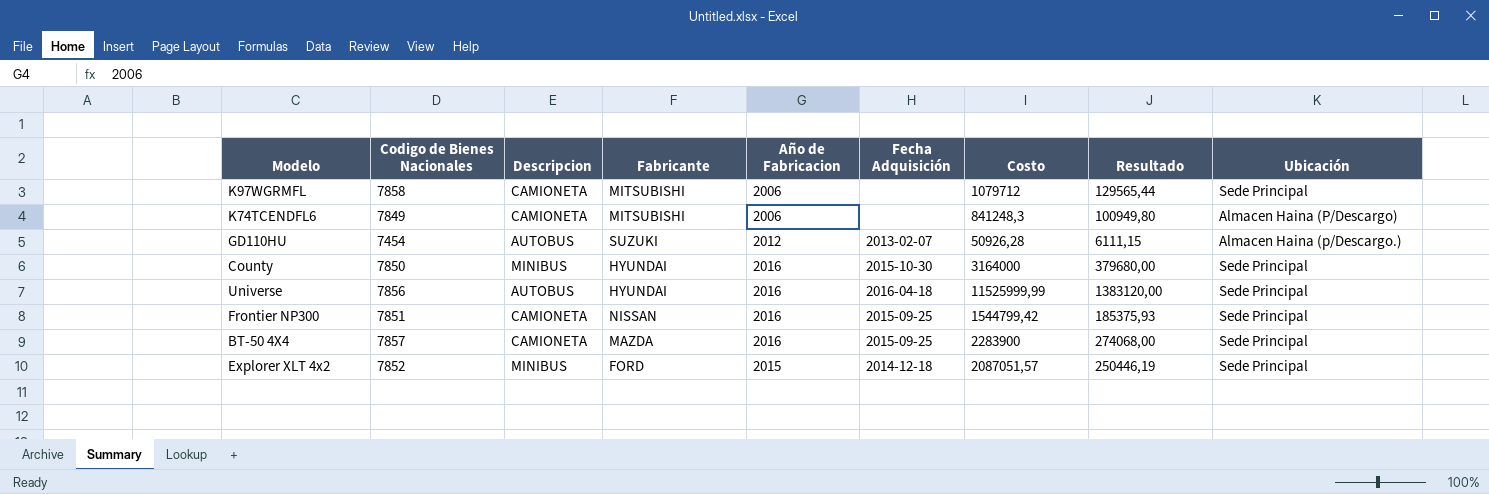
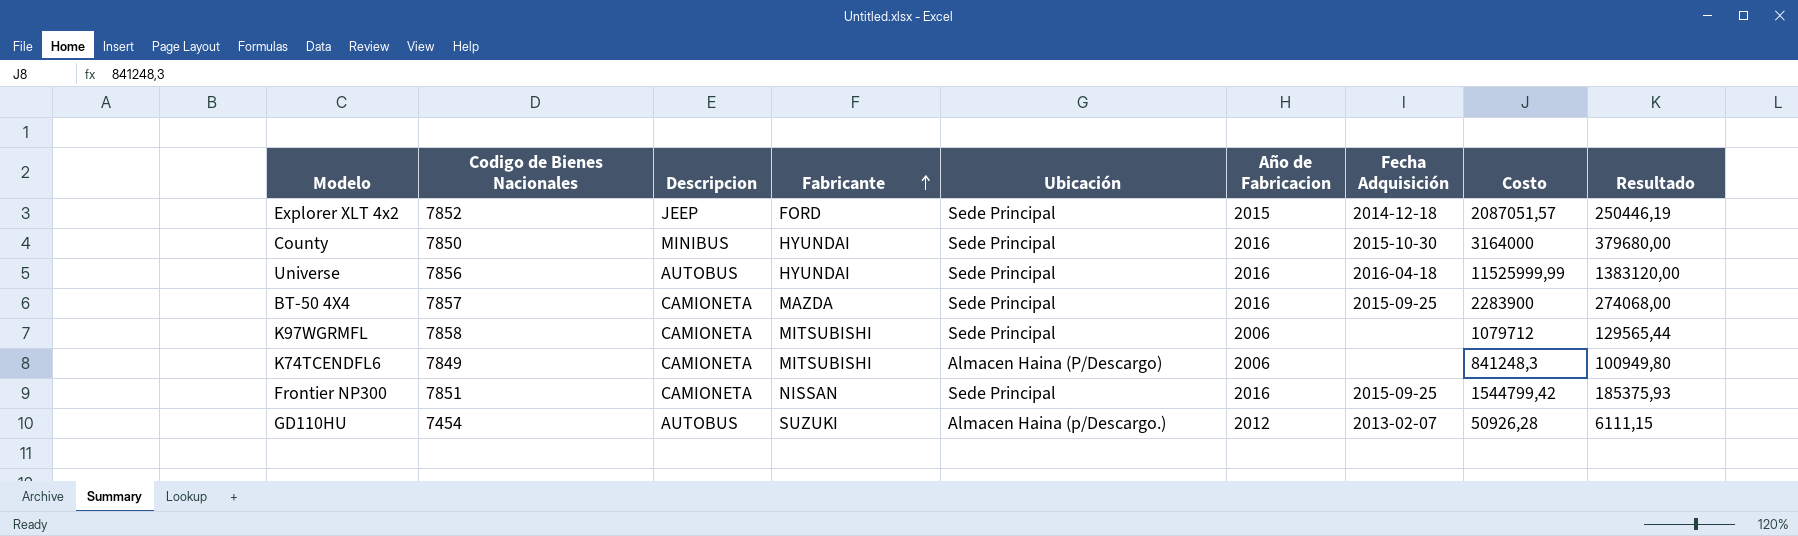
row order: none -> Fabricante ascending
column Ubicación | position: 9 -> 5
Explorer XLT 4x2 | Descripcion: MINIBUS -> JEEP

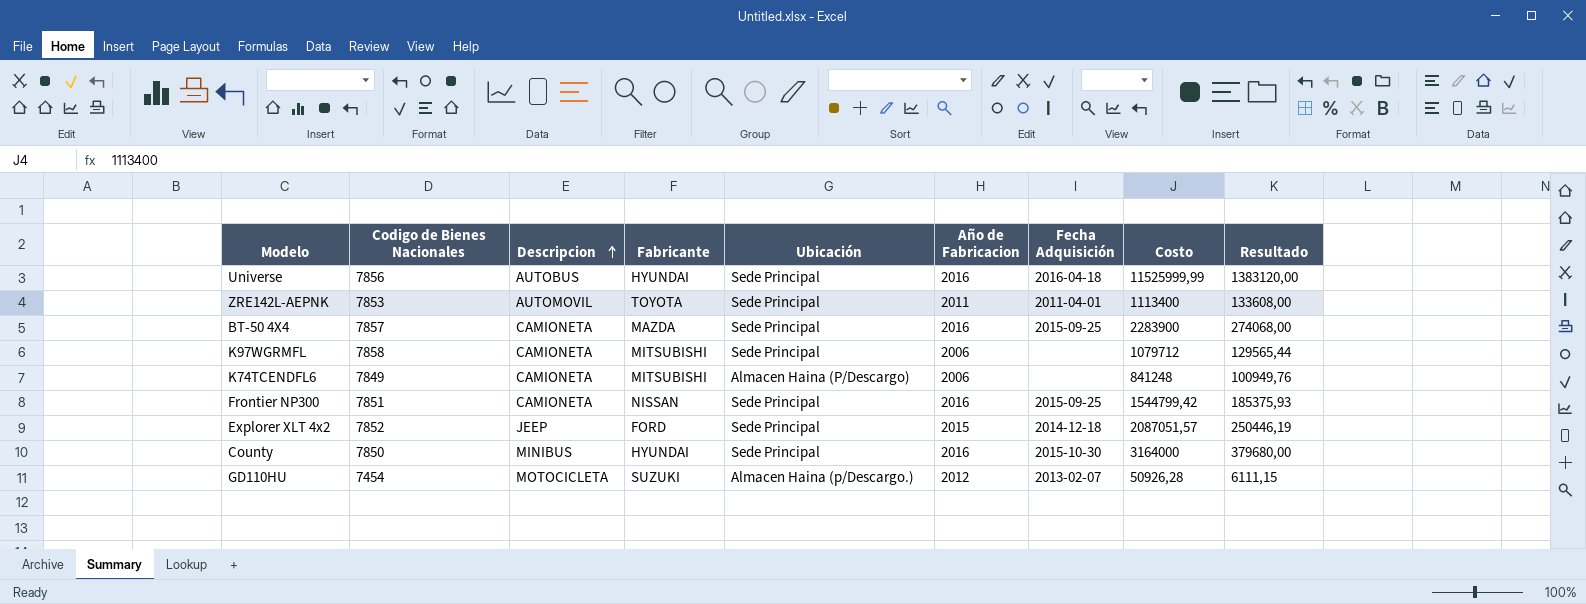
row order: Fabricante ascending -> Descripcion ascending
row ZRE142L-AEPNK: none -> 7853 | AUTOMOVIL | TOYOTA | Sede Principal | 2011 | 2011-04-01 | 1113400 | 133608,00
K74TCENDFL6 | Costo: 841248,3 -> 841248
K74TCENDFL6 | Resultado: 100949,80 -> 100949,76
GD110HU | Descripcion: AUTOBUS -> MOTOCICLETA

